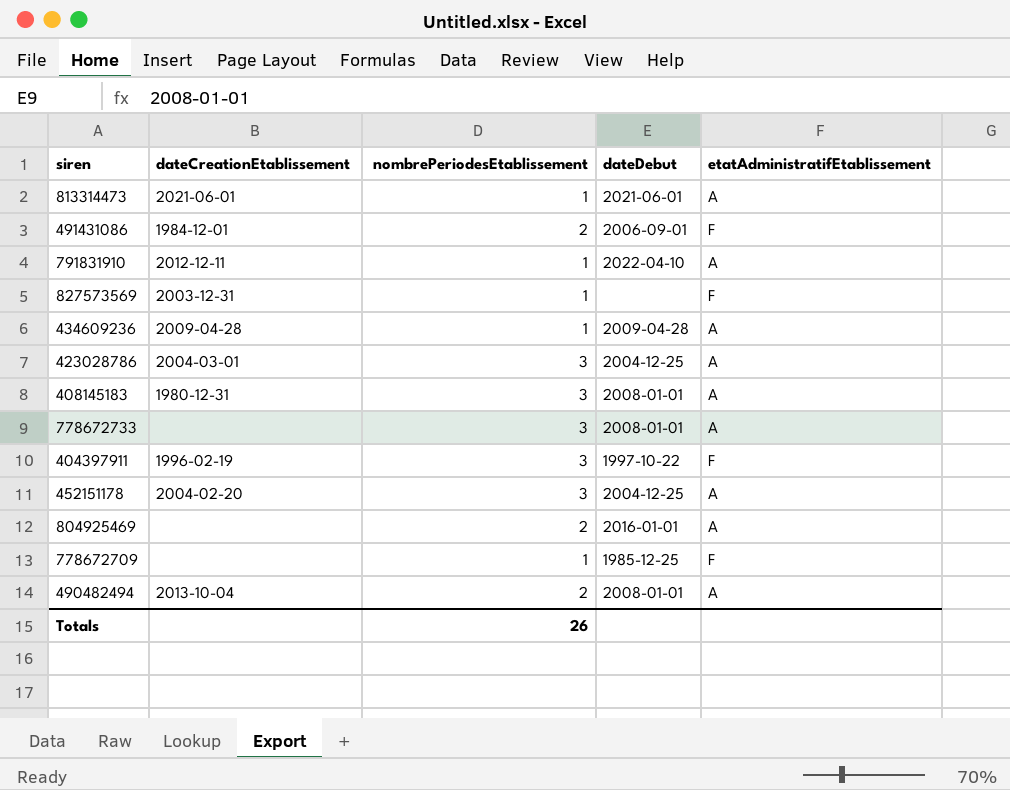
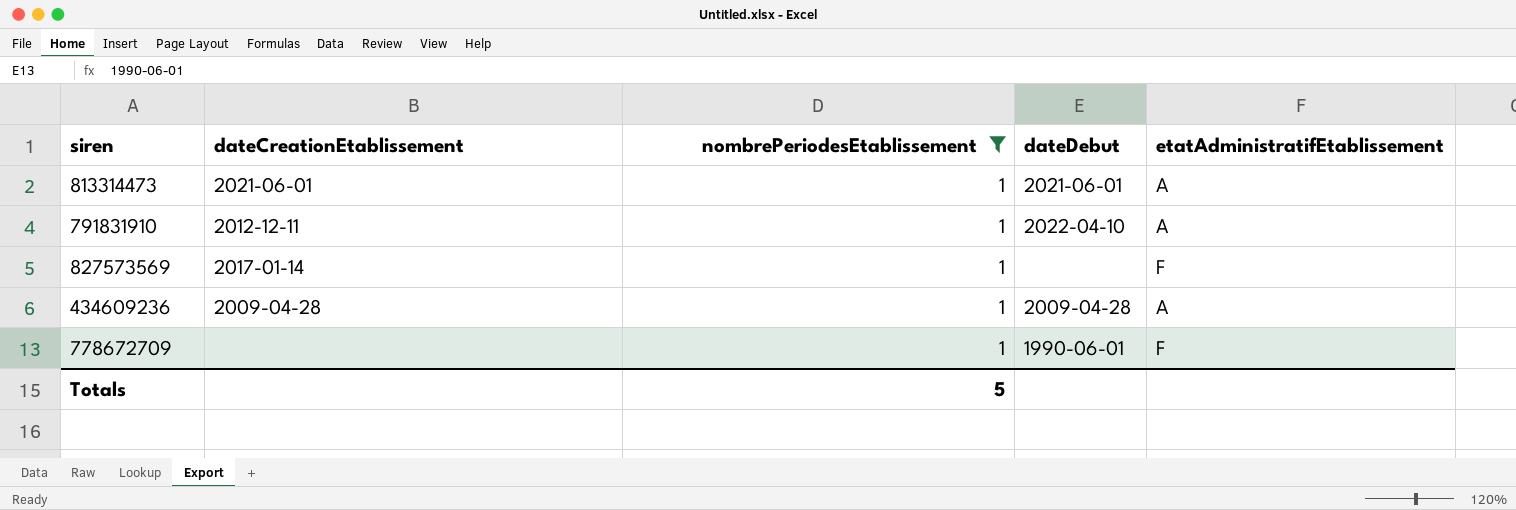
filter: none -> nombrePeriodesEtablissement = 1
827573569 | dateCreationEtablissement: 2003-12-31 -> 2017-01-14
778672709 | dateDebut: 1985-12-25 -> 1990-06-01
Totals | nombrePeriodesEtablissement: 26 -> 5

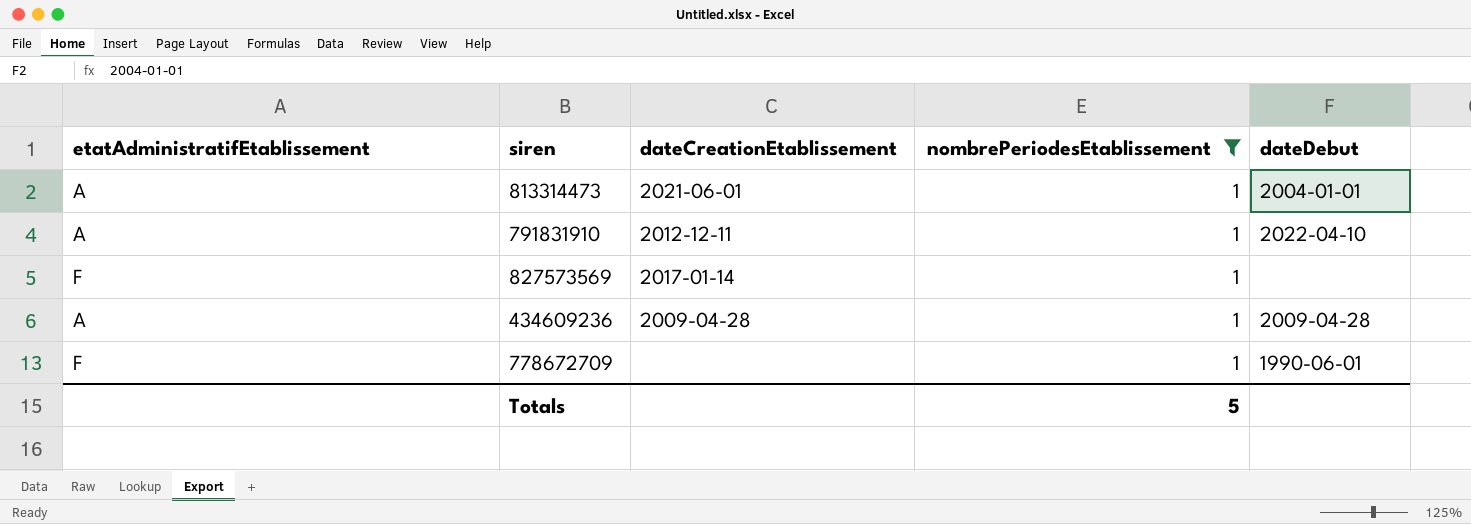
column etatAdministratifEtablissement | position: 5 -> 1
813314473 | dateDebut: 2021-06-01 -> 2004-01-01

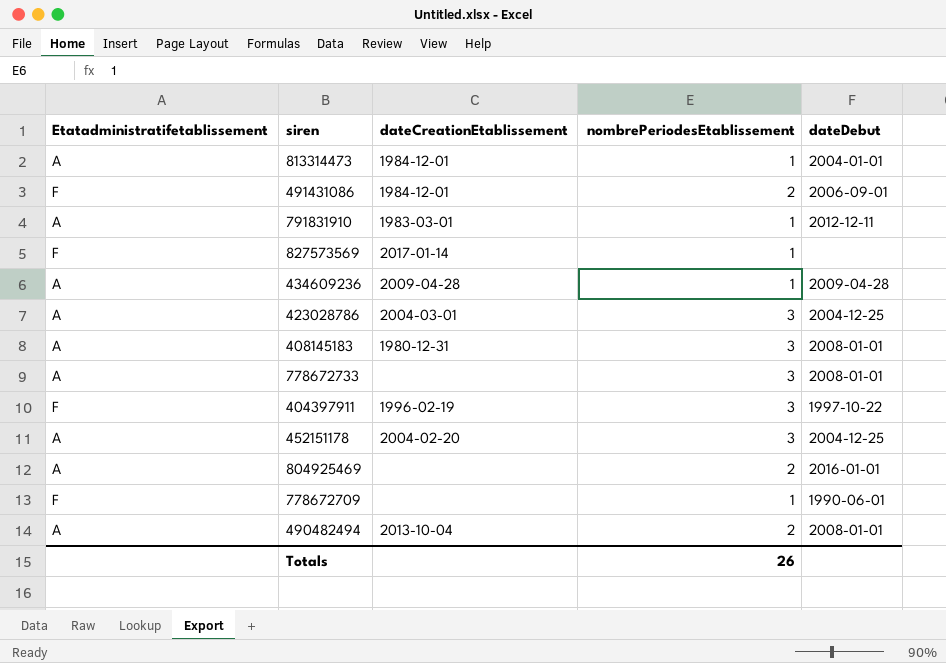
filter: nombrePeriodesEtablissement = 1 -> none
column name: etatAdministratifEtablissement -> Etatadministratifetablissement
813314473 | dateCreationEtablissement: 2021-06-01 -> 1984-12-01
791831910 | dateCreationEtablissement: 2012-12-11 -> 1983-03-01
791831910 | dateDebut: 2022-04-10 -> 2012-12-11
Totals | nombrePeriodesEtablissement: 5 -> 26

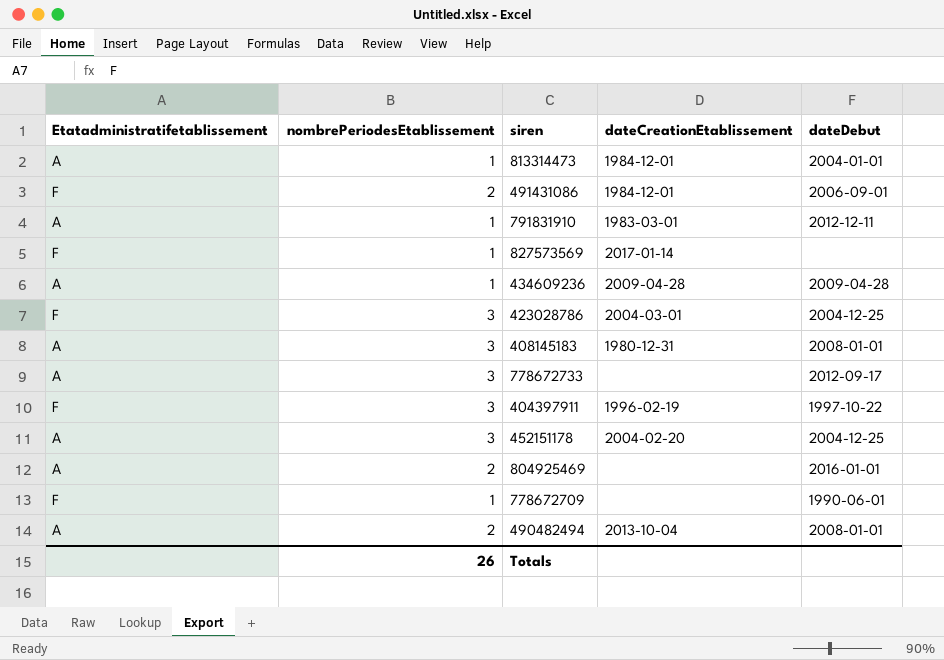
column nombrePeriodesEtablissement | position: 4 -> 2
423028786 | Etatadministratifetablissement: A -> F
778672733 | dateDebut: 2008-01-01 -> 2012-09-17

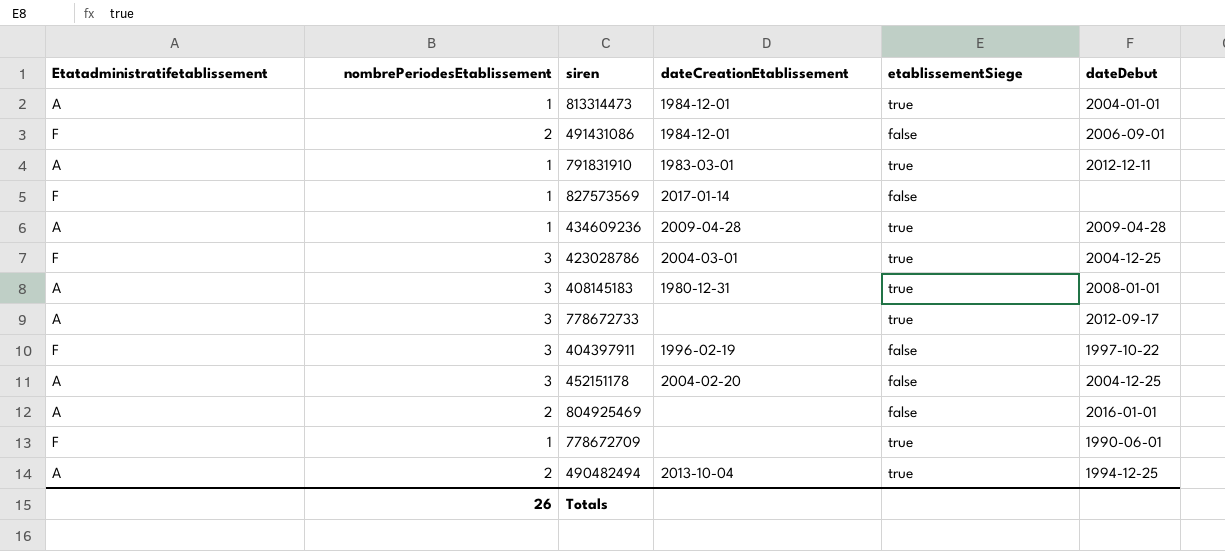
column etablissementSiege | position: none -> 5
490482494 | dateDebut: 2008-01-01 -> 1994-12-25

